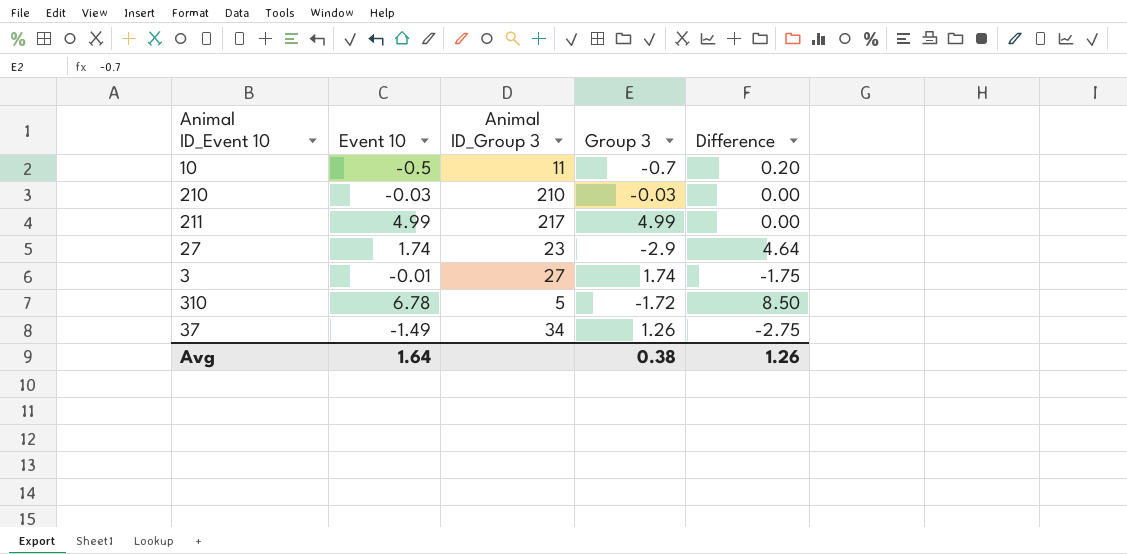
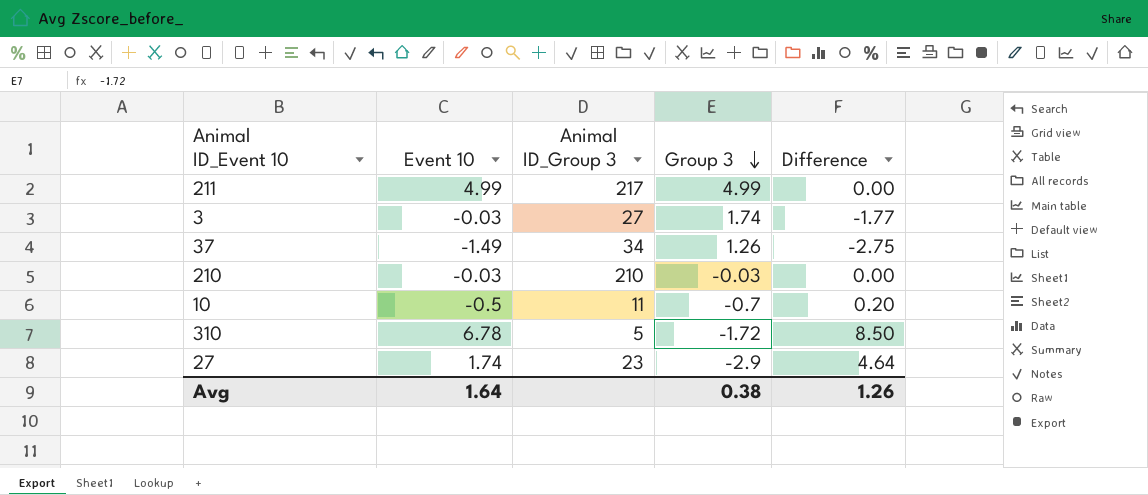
row order: none -> Group 3 descending
3 | Event 10: -0.01 -> -0.03
3 | Difference: -1.75 -> -1.77

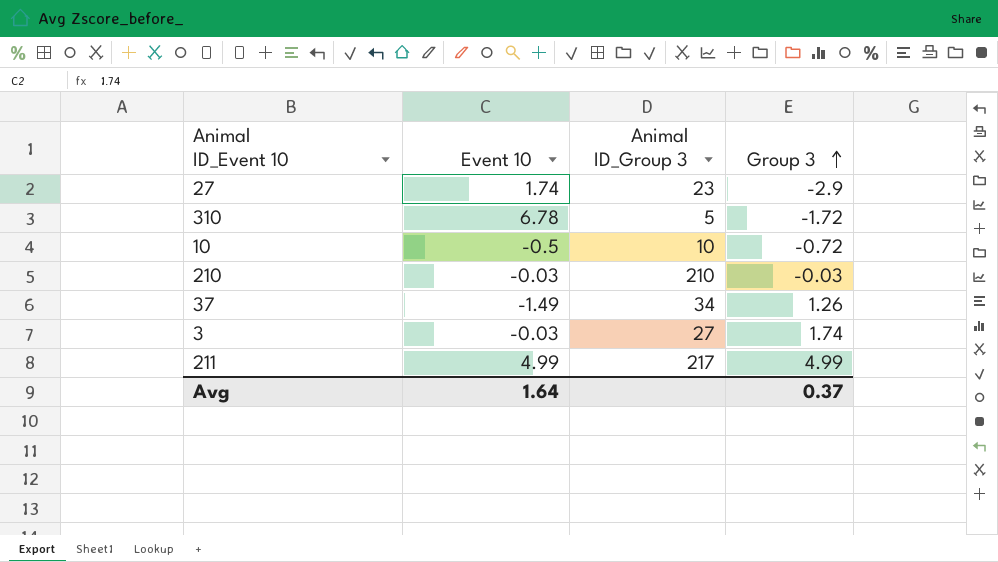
row order: Group 3 descending -> Group 3 ascending
column Difference | formula: [Event 10] - [Group 3] -> none
10 | Animal ID_Group 3: 11 -> 10
10 | Group 3: -0.7 -> -0.72
Avg | Group 3: 0.38 -> 0.37

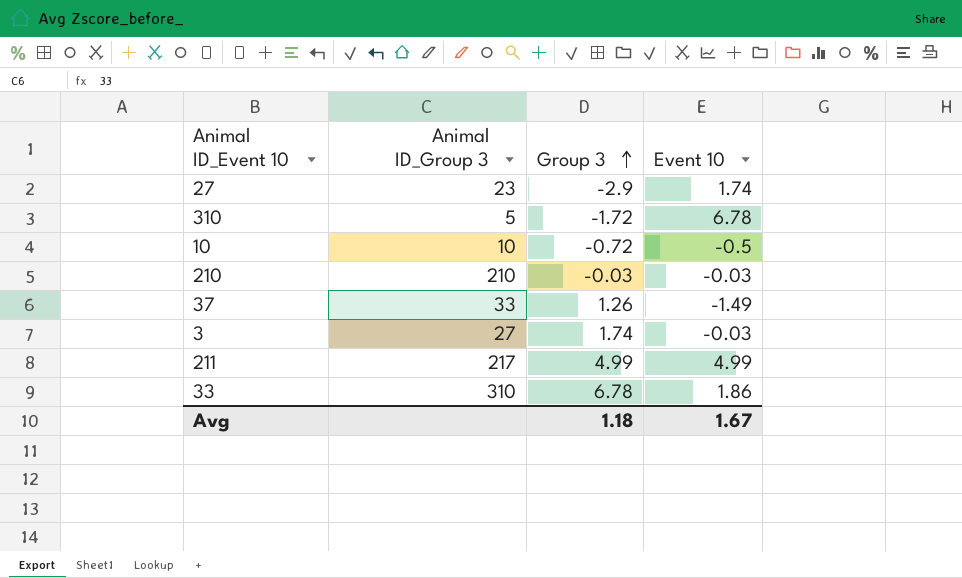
column Event 10 | position: 2 -> 4
37 | Animal ID_Group 3: 34 -> 33
row 33: none -> 310 | 6.78 | 1.86
Avg | Group 3: 0.37 -> 1.18
Avg | Event 10: 1.64 -> 1.67

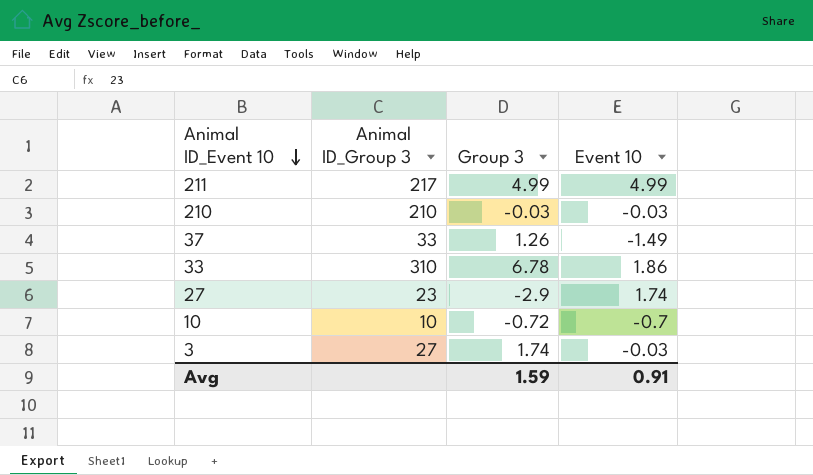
row order: Group 3 ascending -> Animal ID_Event 10 descending
row 310: 5 | -1.72 | 6.78 -> none
10 | Event 10: -0.5 -> -0.7
Avg | Group 3: 1.18 -> 1.59
Avg | Event 10: 1.67 -> 0.91

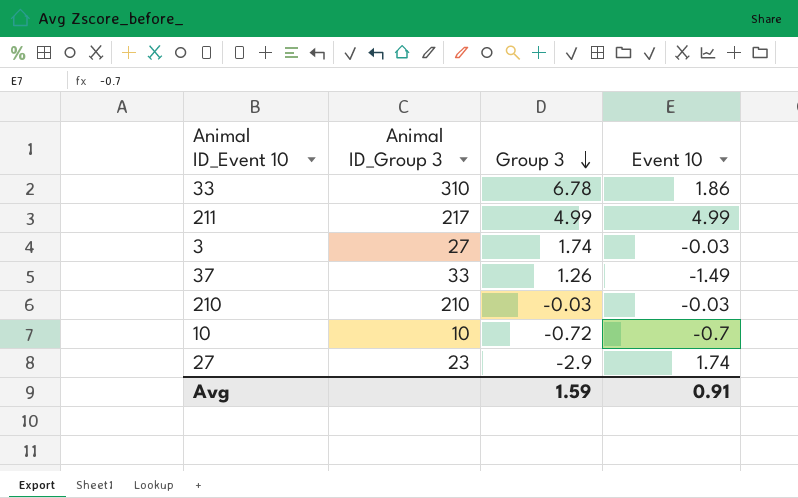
row order: Animal ID_Event 10 descending -> Group 3 descending

